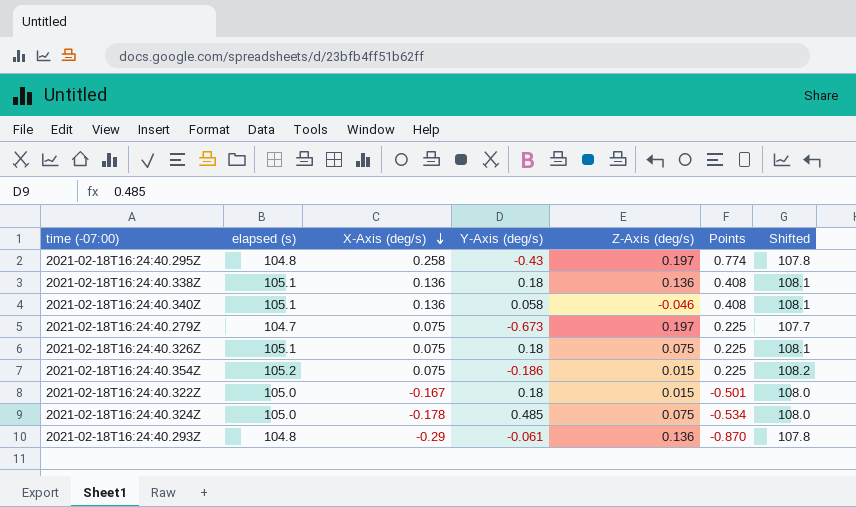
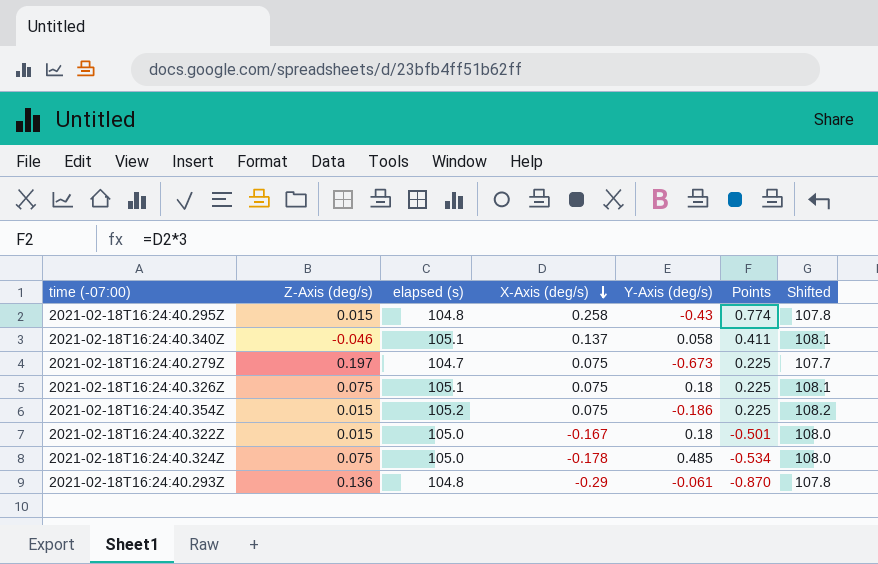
column Z-Axis (deg/s) | position: 5 -> 2
row 2021-02-18T16:24:40.338Z: 105.1 | 0.136 | 0.18 | 0.136 | 0.408 | 108.1 -> none
2021-02-18T16:24:40.295Z | Z-Axis (deg/s): 0.197 -> 0.015
2021-02-18T16:24:40.340Z | X-Axis (deg/s): 0.136 -> 0.137
2021-02-18T16:24:40.340Z | Points: 0.408 -> 0.411

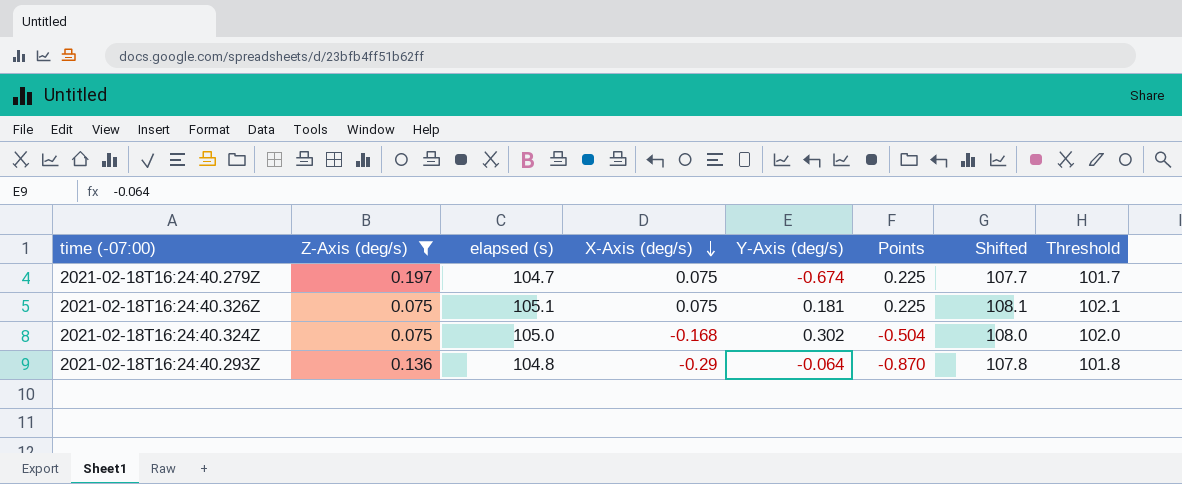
filter: none -> Z-Axis (deg/s) >= 0.075
column Threshold | formula: none -> [elapsed (s)] - 3
2021-02-18T16:24:40.279Z | Y-Axis (deg/s): -0.673 -> -0.674
2021-02-18T16:24:40.326Z | Y-Axis (deg/s): 0.18 -> 0.181
2021-02-18T16:24:40.324Z | X-Axis (deg/s): -0.178 -> -0.168
2021-02-18T16:24:40.324Z | Y-Axis (deg/s): 0.485 -> 0.302
2021-02-18T16:24:40.324Z | Points: -0.534 -> -0.504
2021-02-18T16:24:40.293Z | Y-Axis (deg/s): -0.061 -> -0.064

